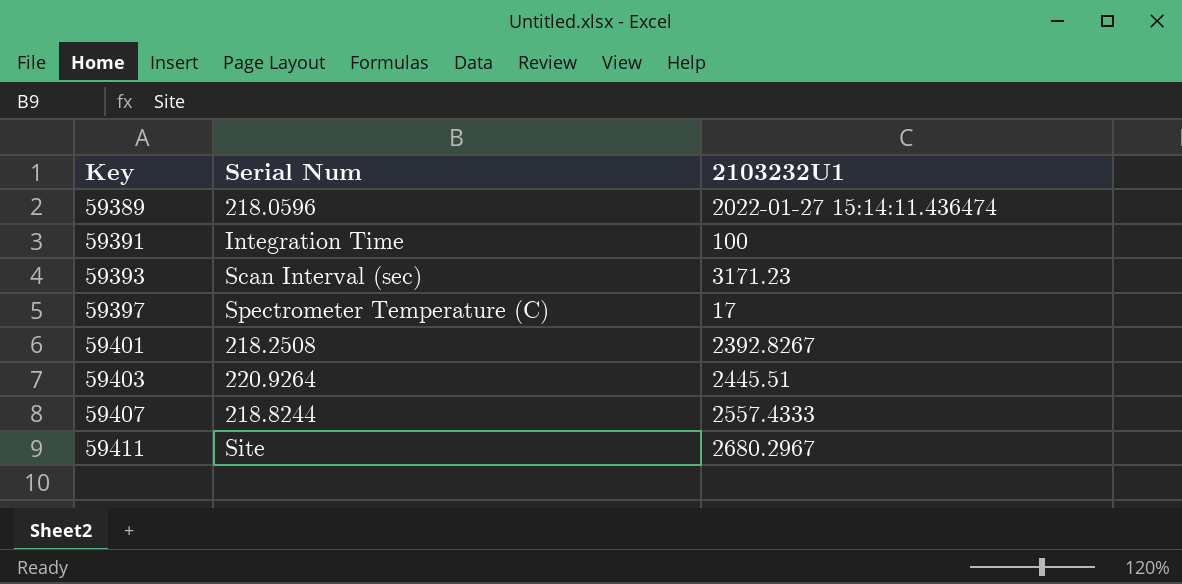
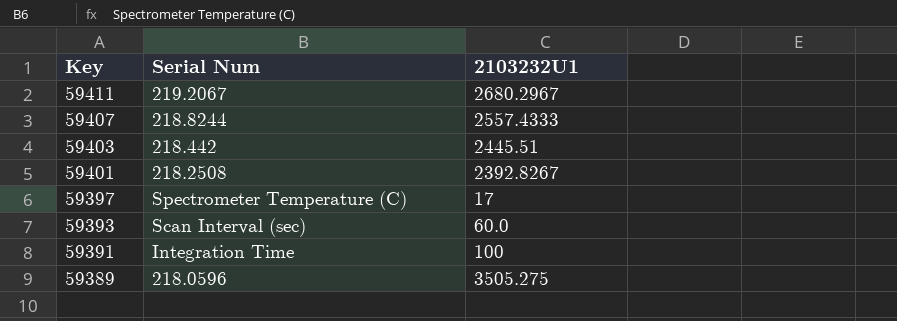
row order: Key ascending -> Key descending
59411 | Serial Num: Site -> 219.2067
59403 | Serial Num: 220.9264 -> 218.442
59393 | 2103232U1: 3171.23 -> 60.0
59389 | 2103232U1: 2022-01-27 15:14:11.436474 -> 3505.275

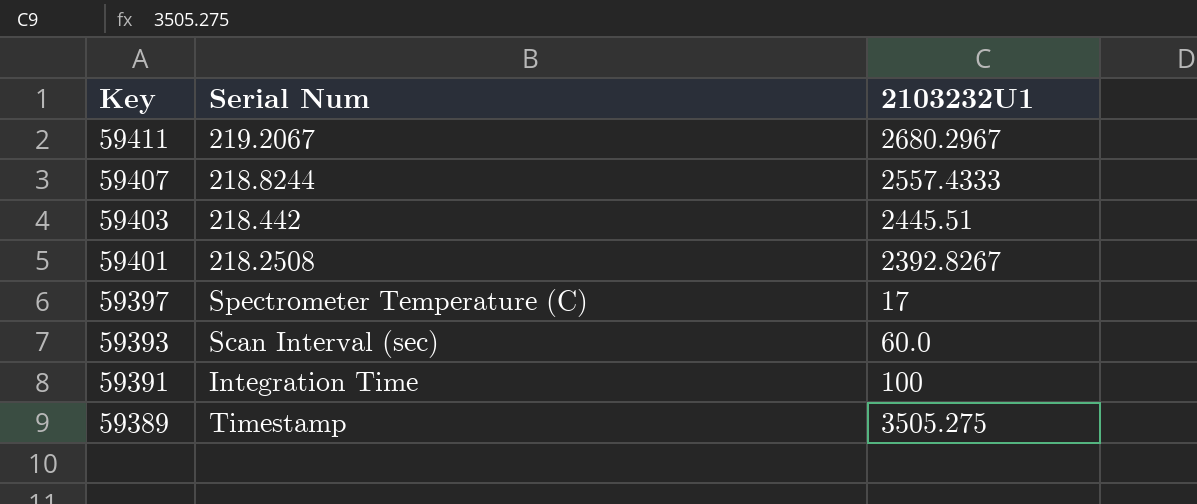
59389 | Serial Num: 218.0596 -> Timestamp

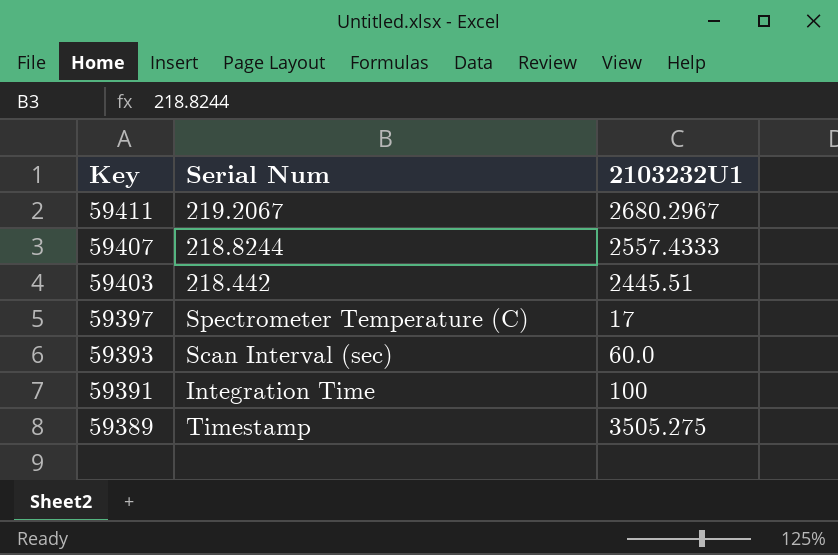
row 59401: 218.2508 | 2392.8267 -> none

